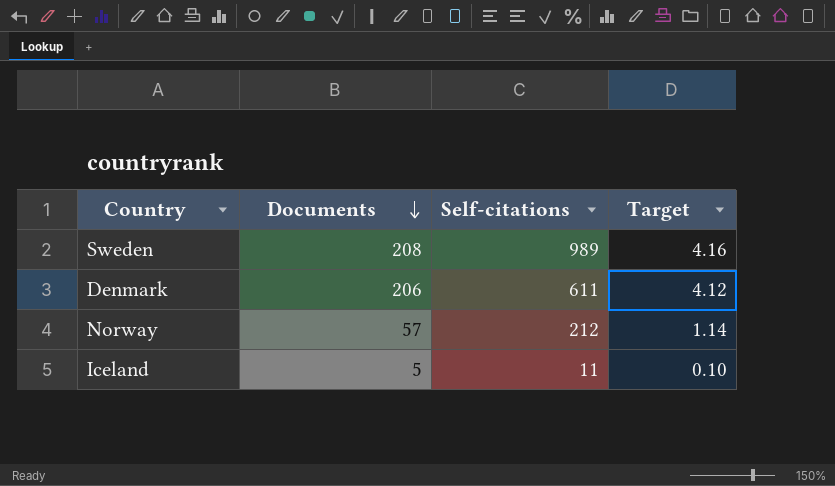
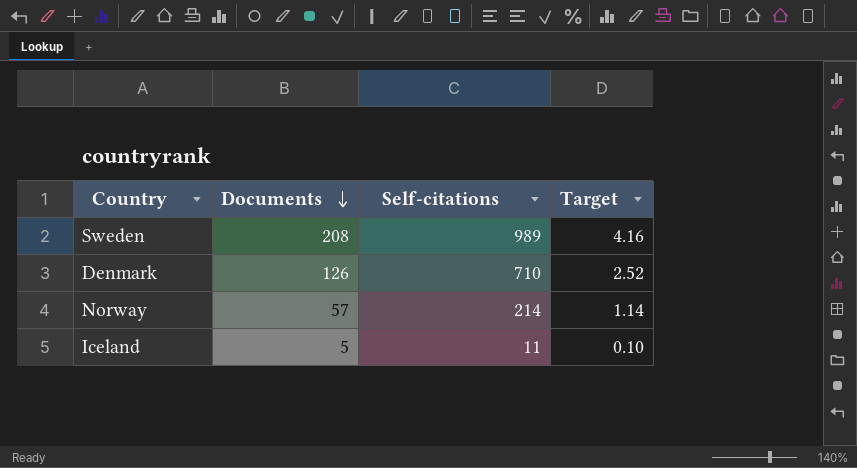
Denmark | Documents: 206 -> 126
Denmark | Self-citations: 611 -> 710
Denmark | Target: 4.12 -> 2.52
Norway | Self-citations: 212 -> 214

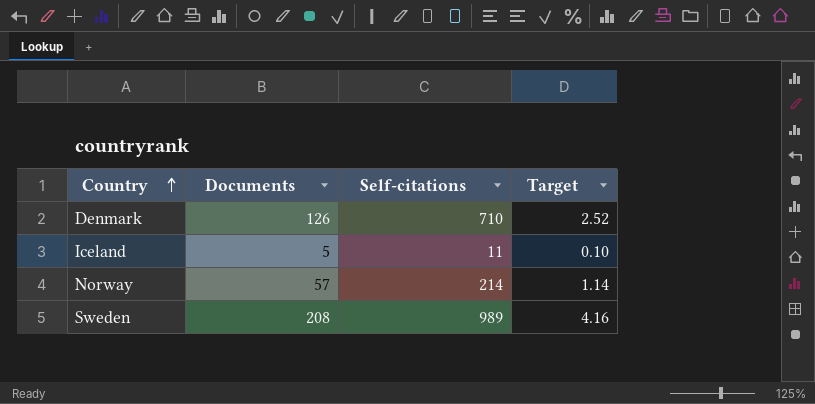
row order: Documents descending -> Country ascending

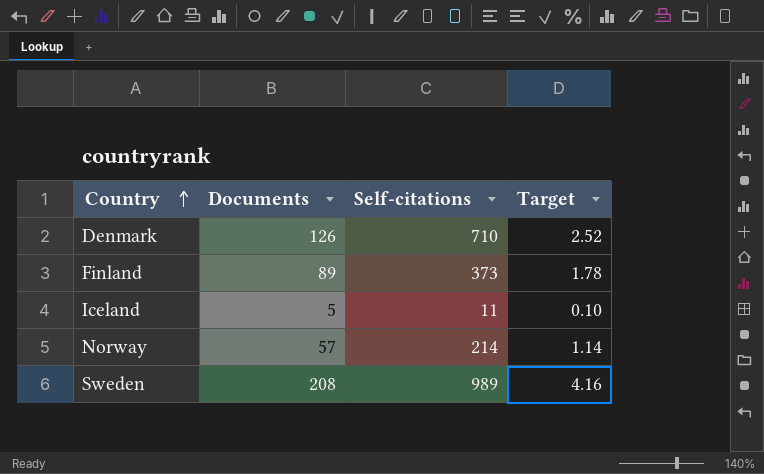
row Finland: none -> 89 | 373 | 1.78

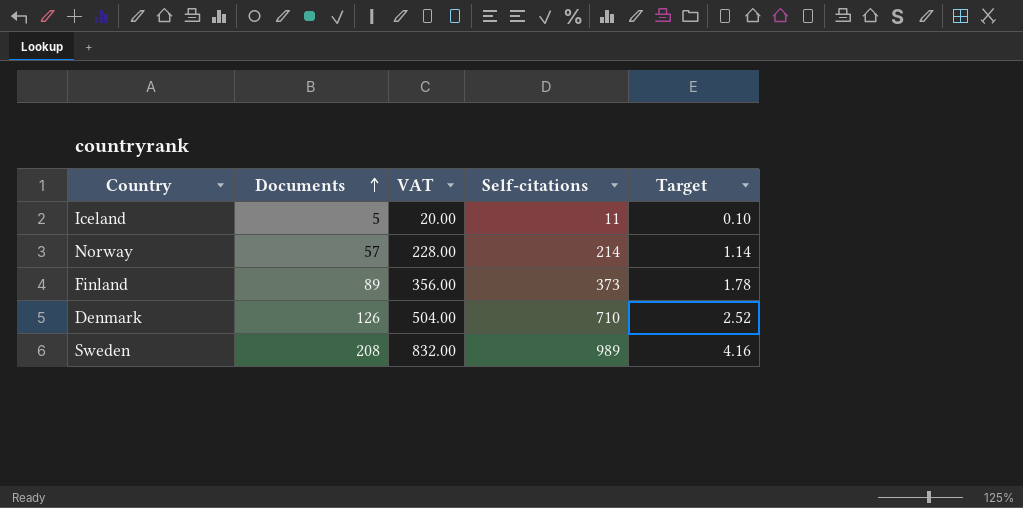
row order: Country ascending -> Documents ascending
column VAT | formula: none -> [Documents] * 4

